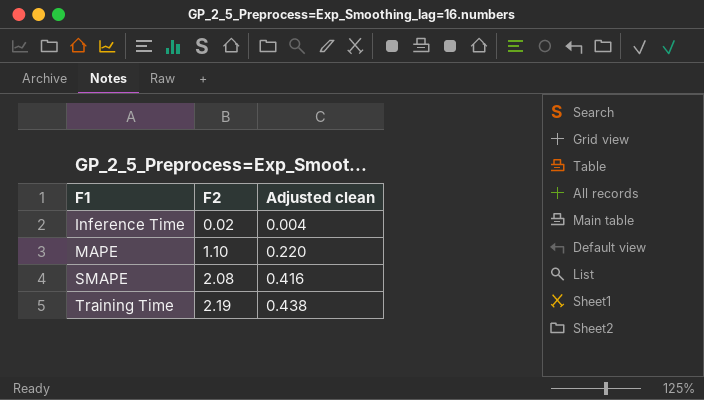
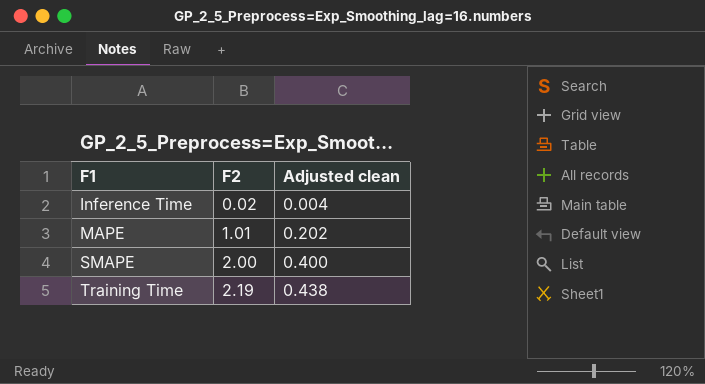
MAPE | F2: 1.10 -> 1.01
MAPE | Adjusted clean: 0.220 -> 0.202
SMAPE | F2: 2.08 -> 2.00
SMAPE | Adjusted clean: 0.416 -> 0.400

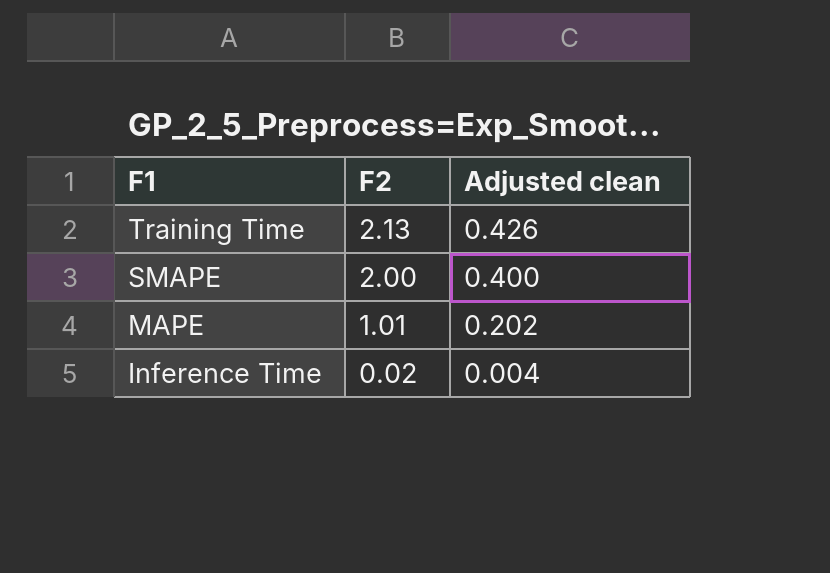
row order: F1 ascending -> F1 descending
Training Time | F2: 2.19 -> 2.13
Training Time | Adjusted clean: 0.438 -> 0.426

